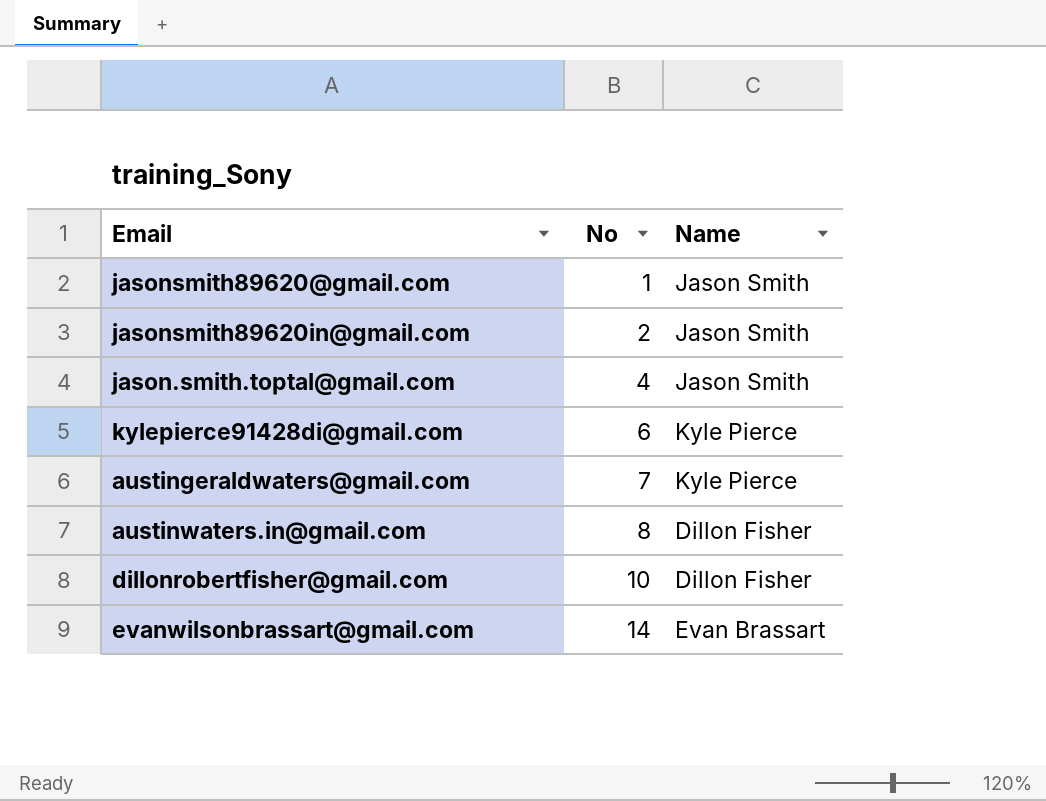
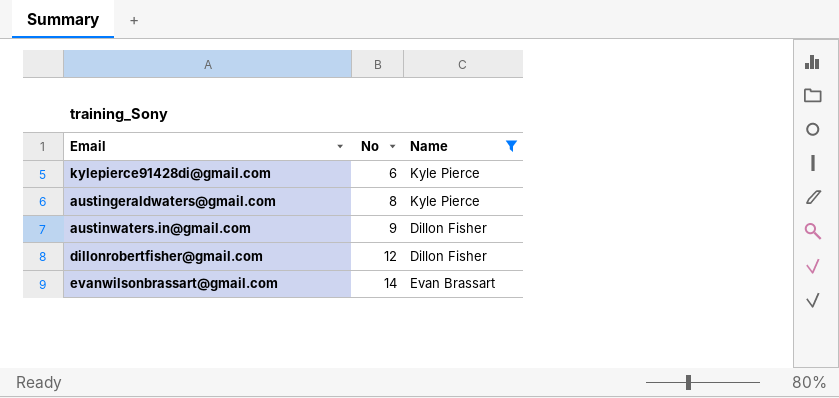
filter: none -> Name != Jason Smith
austingeraldwaters@gmail.com | No: 7 -> 8
austinwaters.in@gmail.com | No: 8 -> 9
dillonrobertfisher@gmail.com | No: 10 -> 12

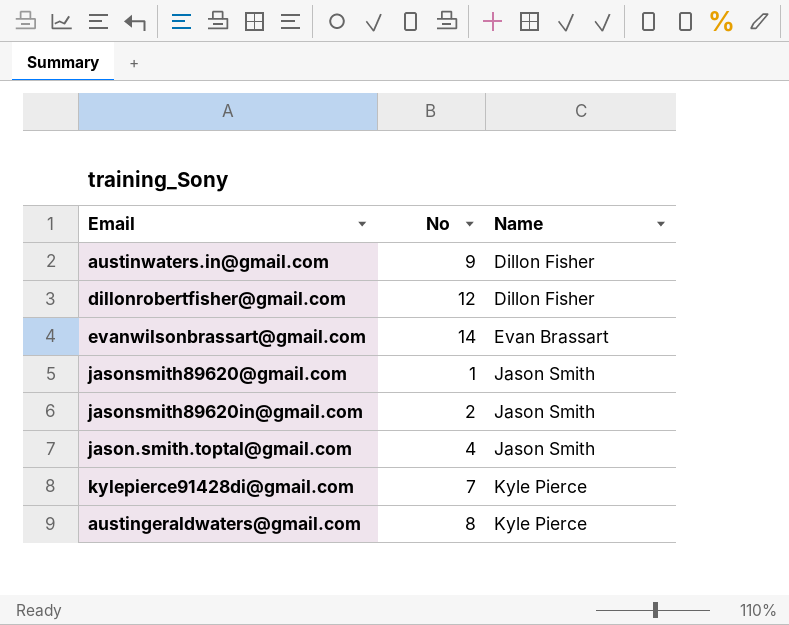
filter: Name != Jason Smith -> none
row order: No ascending -> Name ascending
kylepierce91428di@gmail.com | No: 6 -> 7

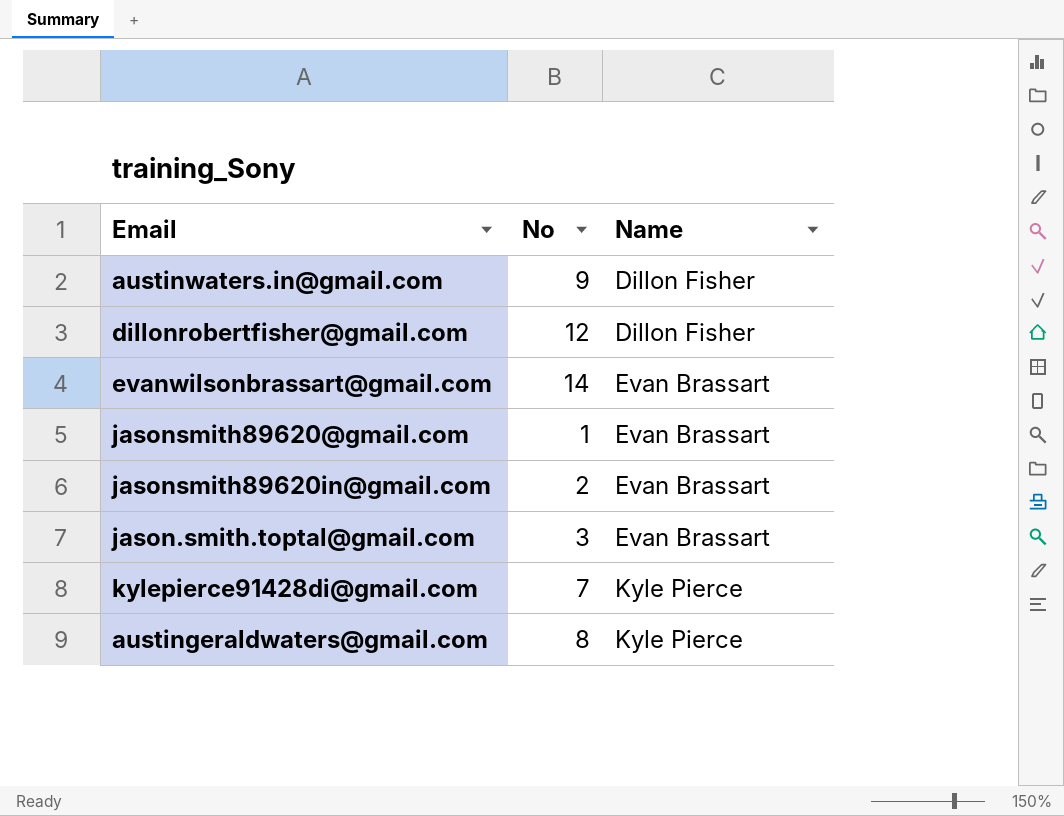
jasonsmith89620@gmail.com | Name: Jason Smith -> Evan Brassart
jasonsmith89620in@gmail.com | Name: Jason Smith -> Evan Brassart
jason.smith.toptal@gmail.com | No: 4 -> 3
jason.smith.toptal@gmail.com | Name: Jason Smith -> Evan Brassart

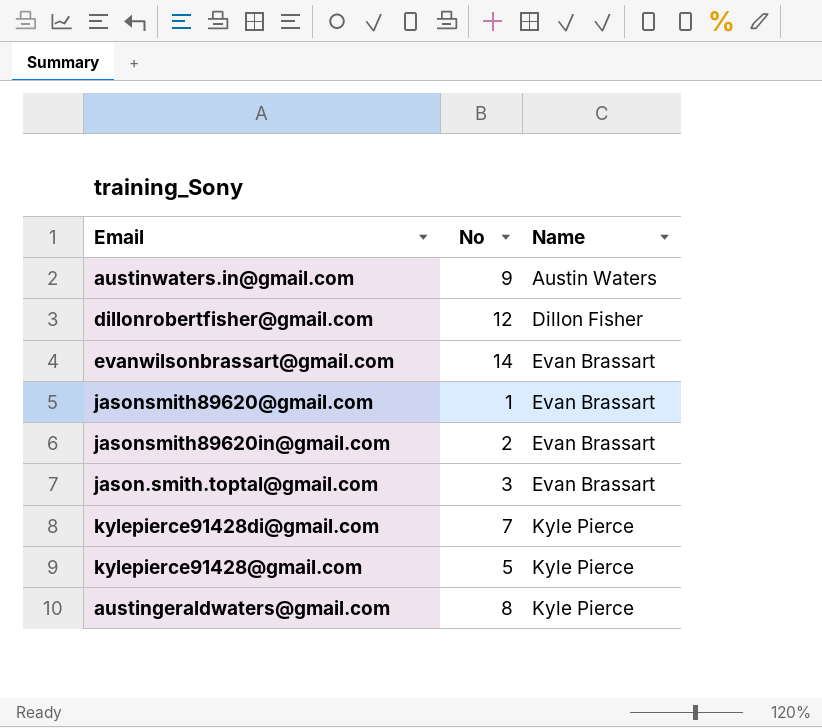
austinwaters.in@gmail.com | Name: Dillon Fisher -> Austin Waters
row kylepierce91428@gmail.com: none -> 5 | Kyle Pierce

